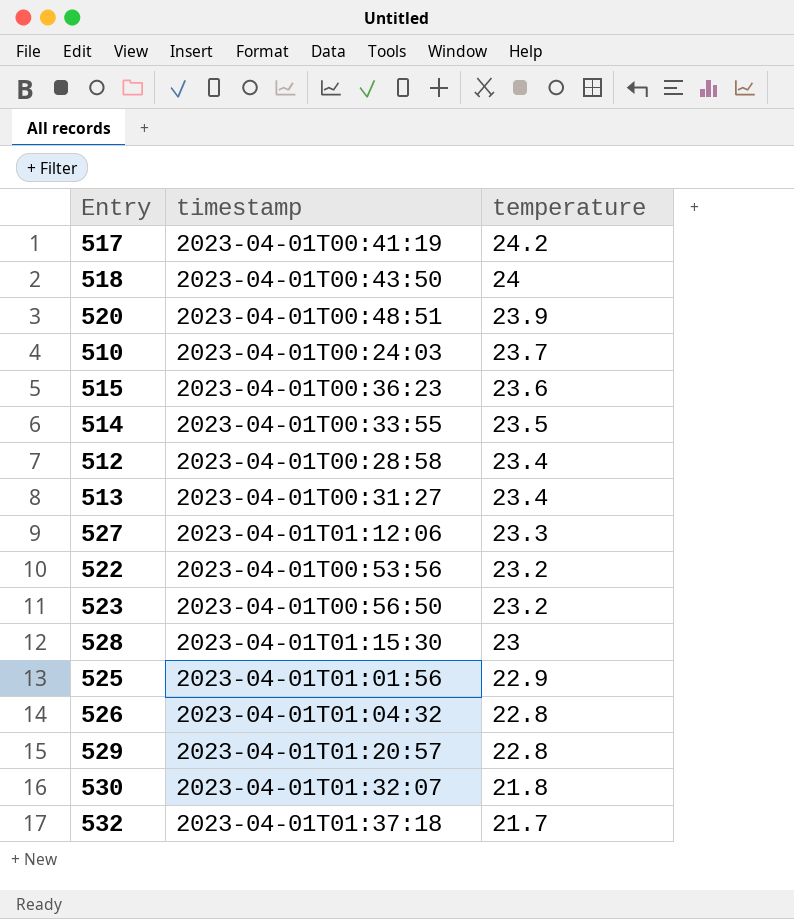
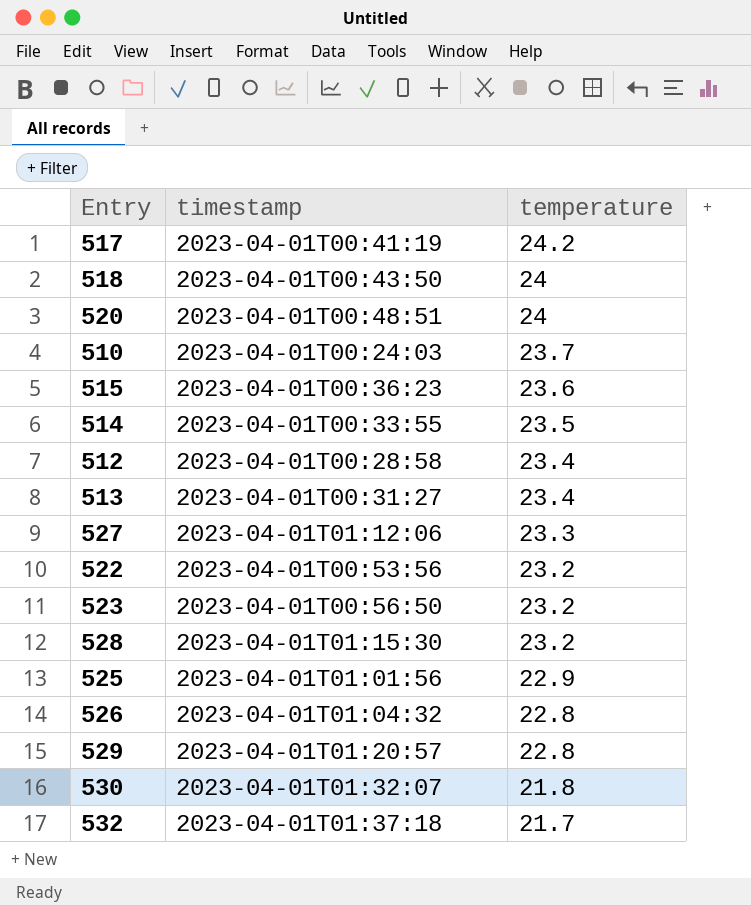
520 | temperature: 23.9 -> 24
528 | temperature: 23 -> 23.2

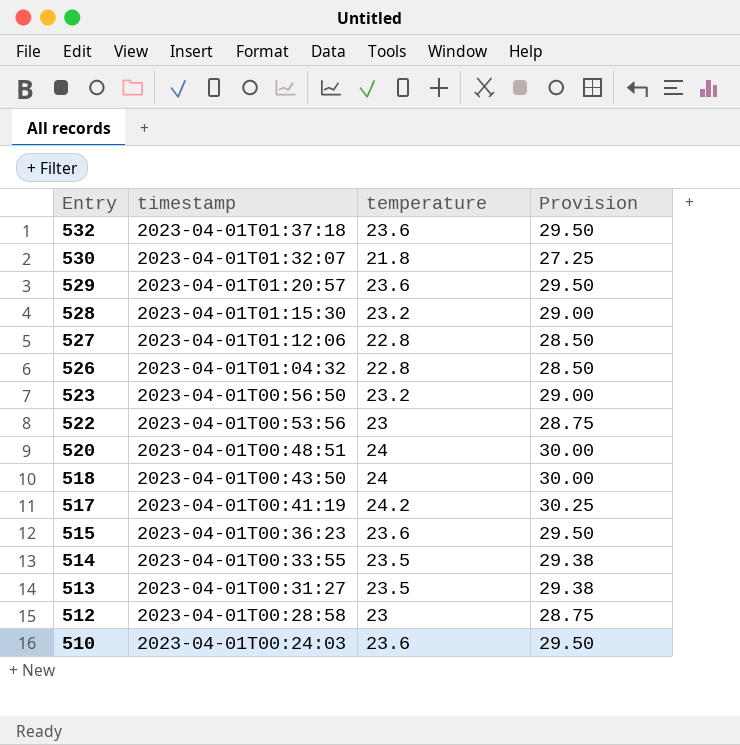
row order: temperature descending -> Entry descending
column Provision | formula: none -> [temperature] * 1.25
row 525: 2023-04-01T01:01:56 | 22.9 -> none
532 | temperature: 21.7 -> 23.6
529 | temperature: 22.8 -> 23.6
527 | temperature: 23.3 -> 22.8
522 | temperature: 23.2 -> 23
513 | temperature: 23.4 -> 23.5
512 | temperature: 23.4 -> 23
510 | temperature: 23.7 -> 23.6

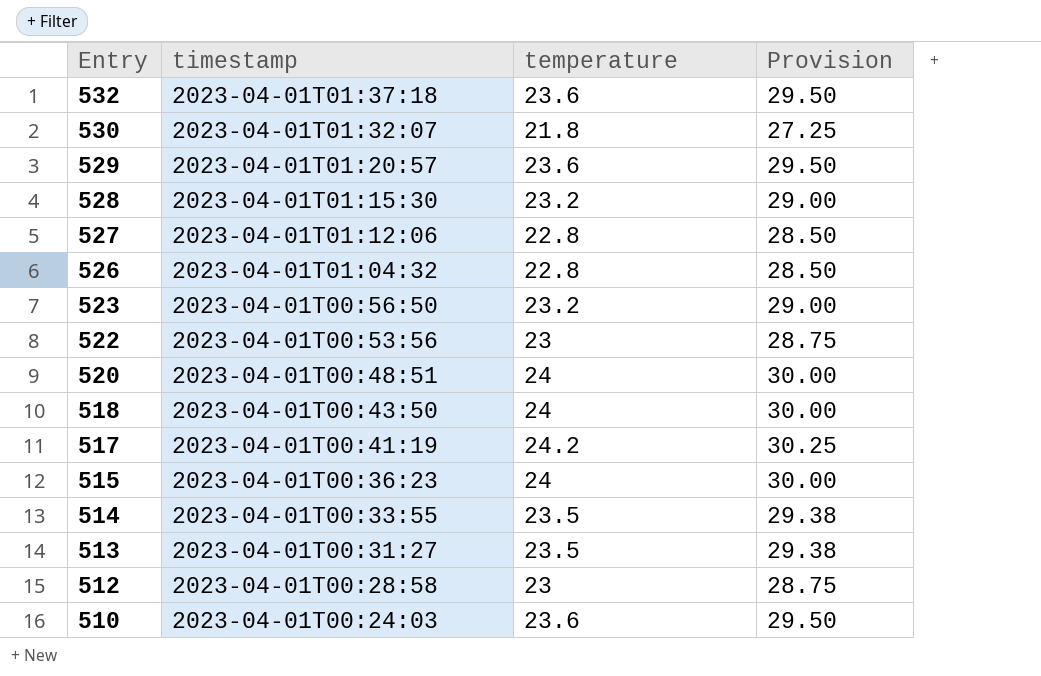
515 | temperature: 23.6 -> 24
515 | Provision: 29.50 -> 30.00

